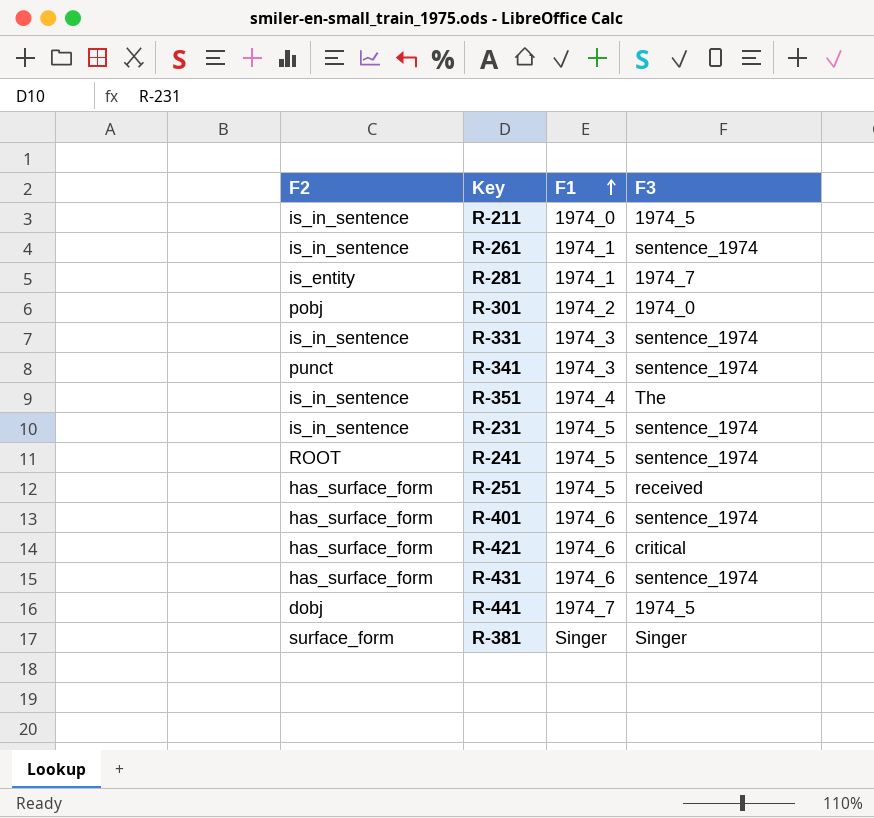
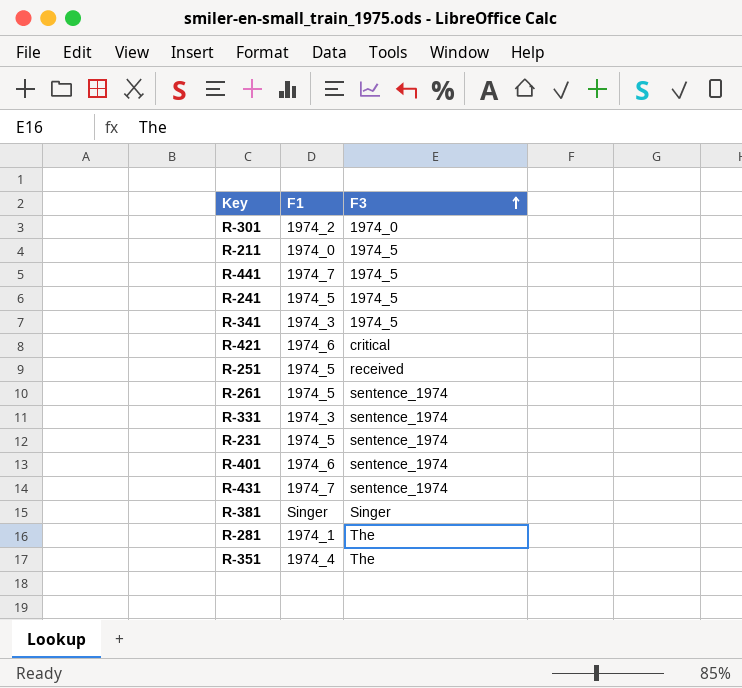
row order: F1 ascending -> F3 ascending
column F2 | position: 1 -> none
R-241 | F3: sentence_1974 -> 1974_5
R-341 | F3: sentence_1974 -> 1974_5
R-261 | F1: 1974_1 -> 1974_5
R-431 | F1: 1974_6 -> 1974_7
R-281 | F3: 1974_7 -> The

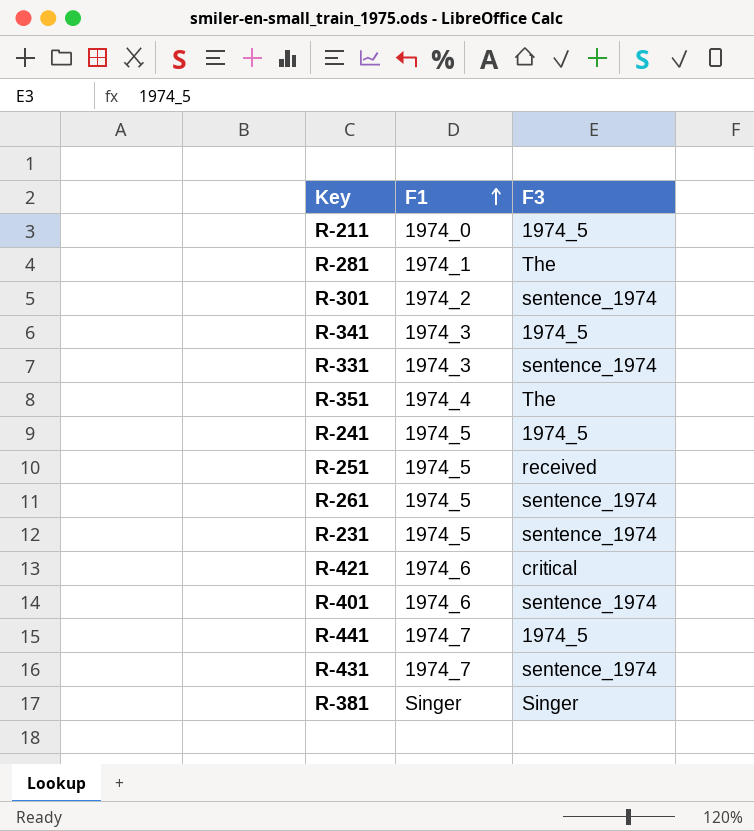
row order: F3 ascending -> F1 ascending
R-301 | F3: 1974_0 -> sentence_1974

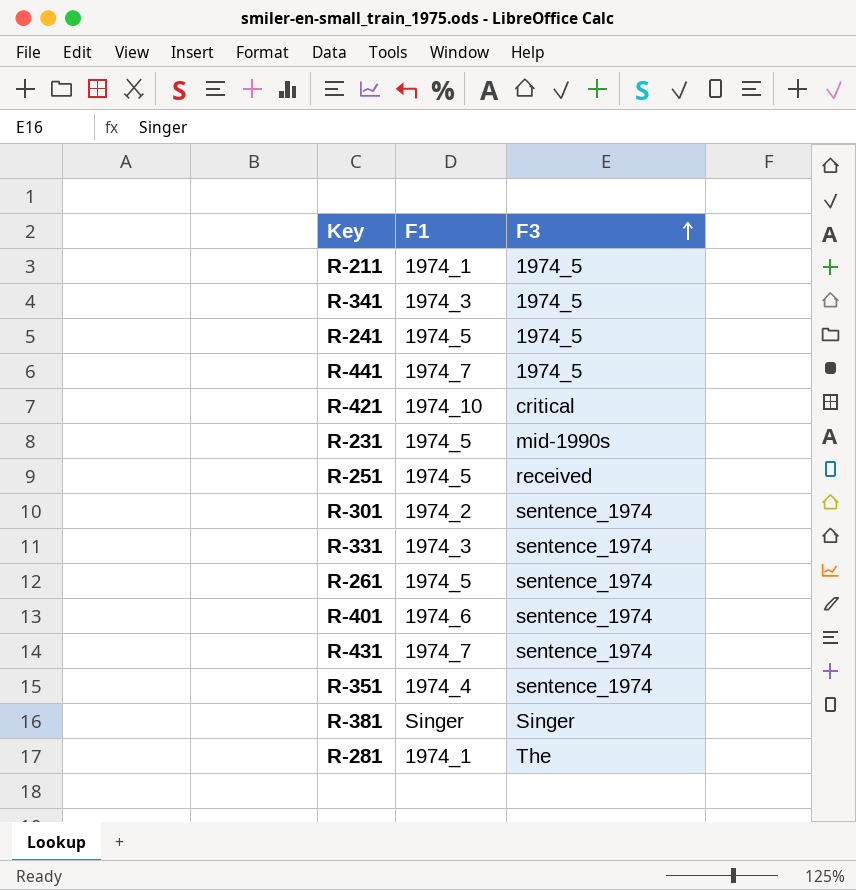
row order: F1 ascending -> F3 ascending
R-211 | F1: 1974_0 -> 1974_1
R-421 | F1: 1974_6 -> 1974_10
R-231 | F3: sentence_1974 -> mid-1990s
R-351 | F3: The -> sentence_1974

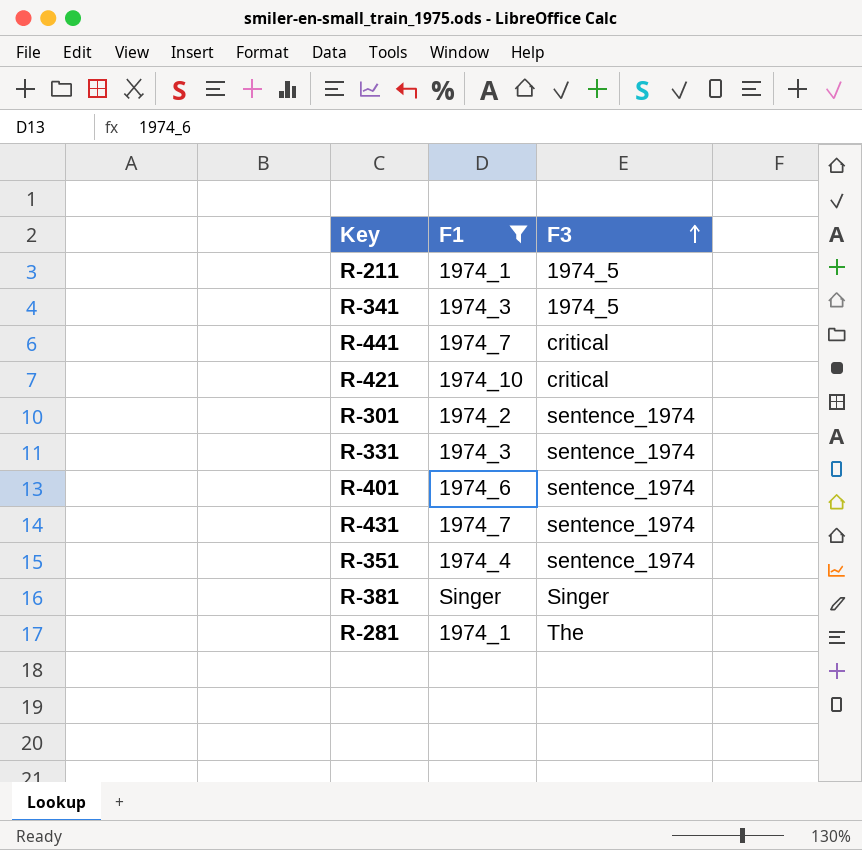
filter: none -> F1 != 1974_5
R-441 | F3: 1974_5 -> critical

